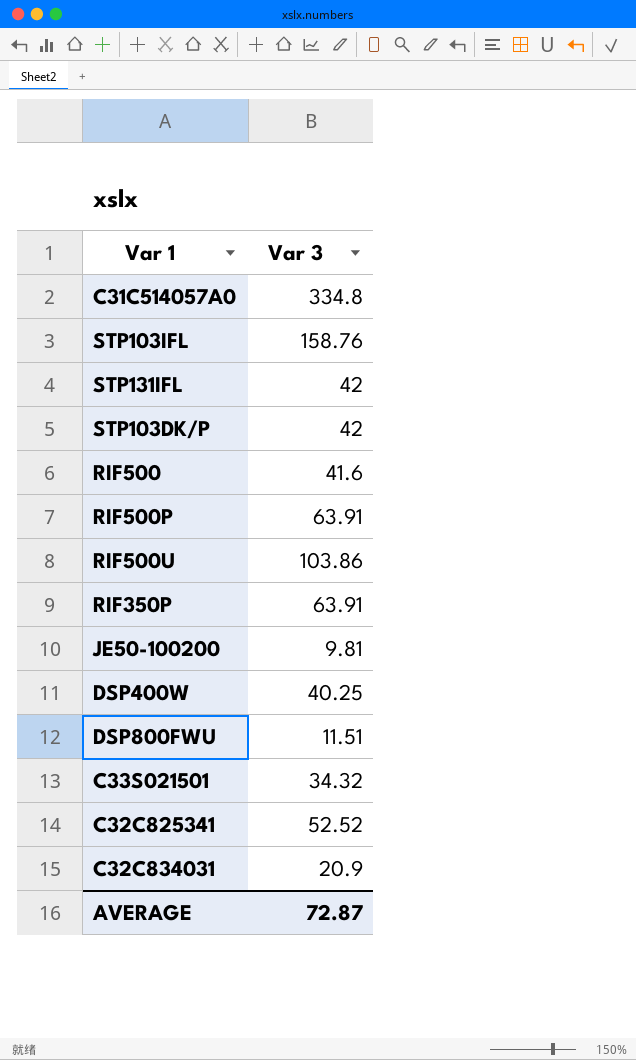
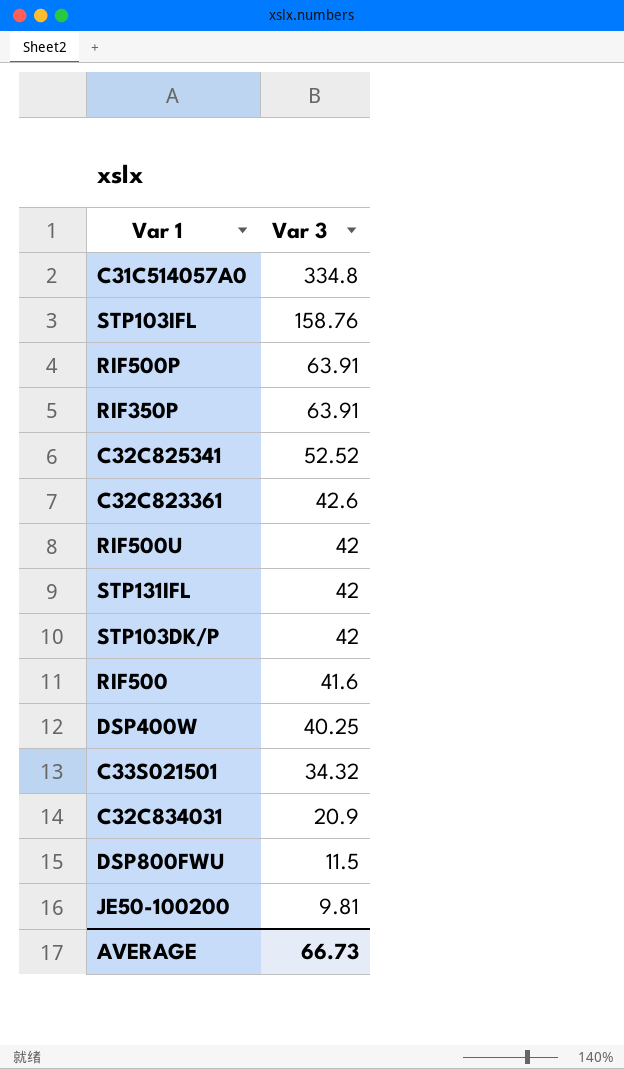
row order: none -> Var 3 descending
row C32C823361: none -> 42.6
RIF500U | Var 3: 103.86 -> 42
DSP800FWU | Var 3: 11.51 -> 11.5
AVERAGE | Var 3: 72.87 -> 66.73

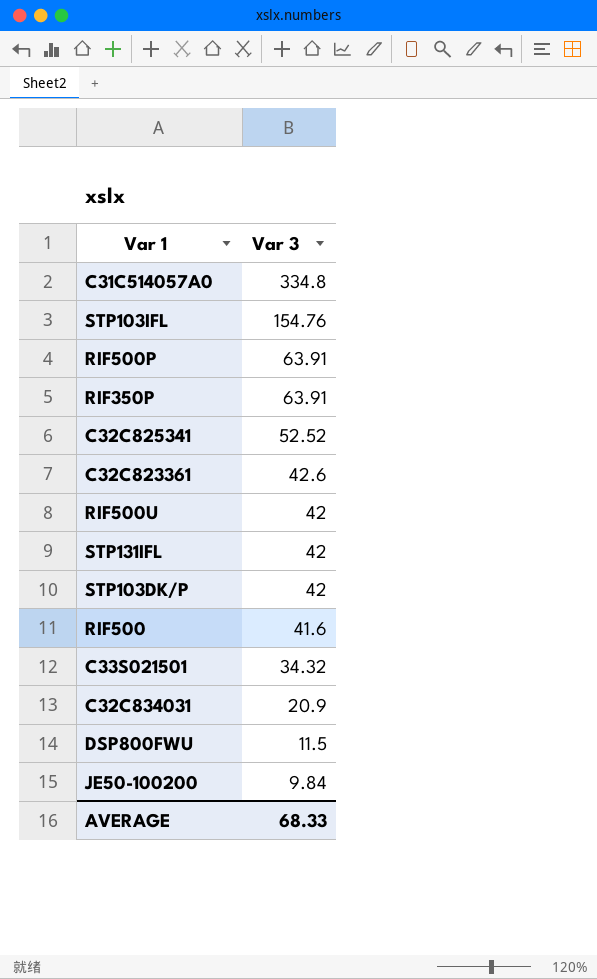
row DSP400W: 40.25 -> none
STP103IFL | Var 3: 158.76 -> 154.76
JE50-100200 | Var 3: 9.81 -> 9.84
AVERAGE | Var 3: 66.73 -> 68.33

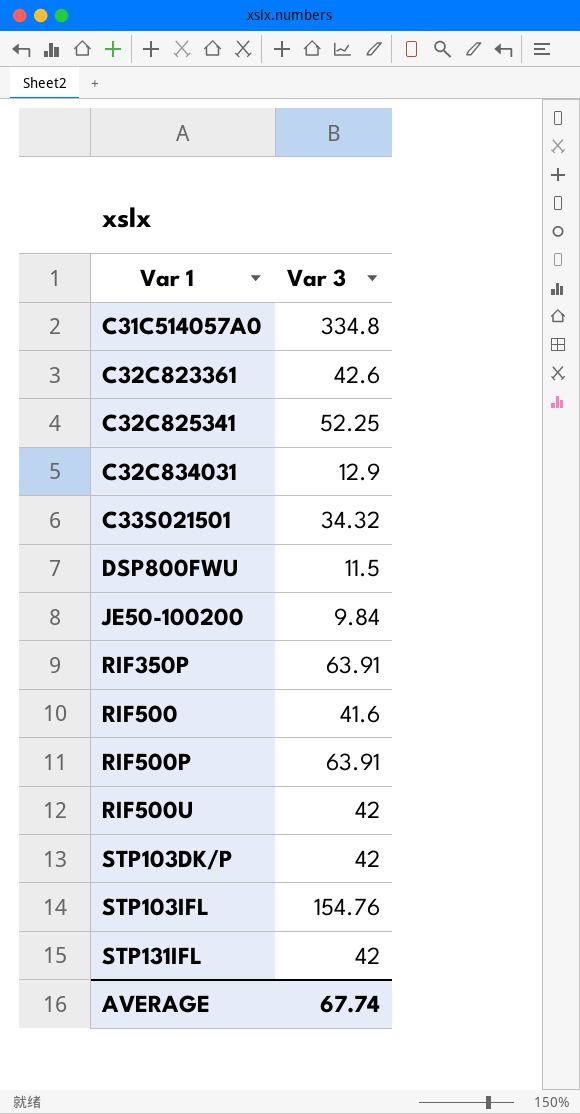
row order: Var 3 descending -> Var 1 ascending
C32C825341 | Var 3: 52.52 -> 52.25
C32C834031 | Var 3: 20.9 -> 12.9
AVERAGE | Var 3: 68.33 -> 67.74

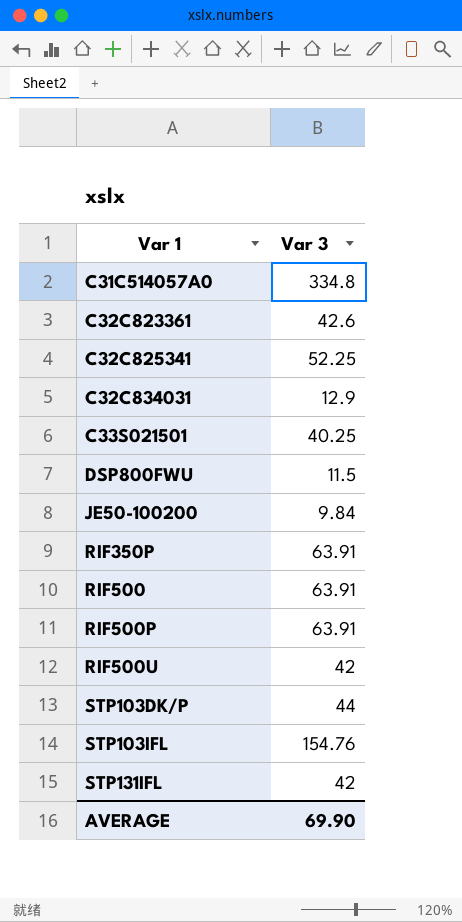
C33S021501 | Var 3: 34.32 -> 40.25
RIF500 | Var 3: 41.6 -> 63.91
STP103DK/P | Var 3: 42 -> 44
AVERAGE | Var 3: 67.74 -> 69.90

